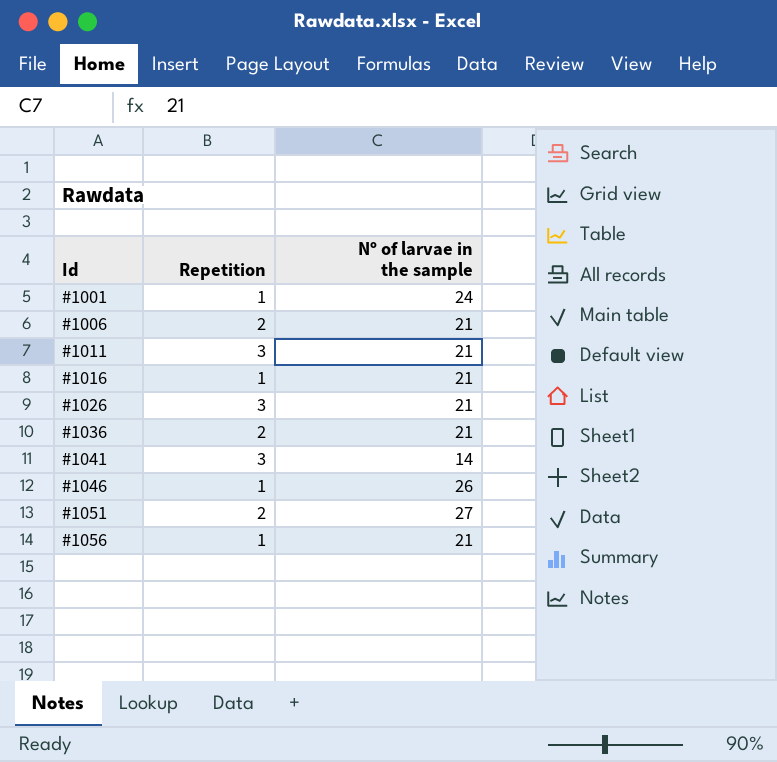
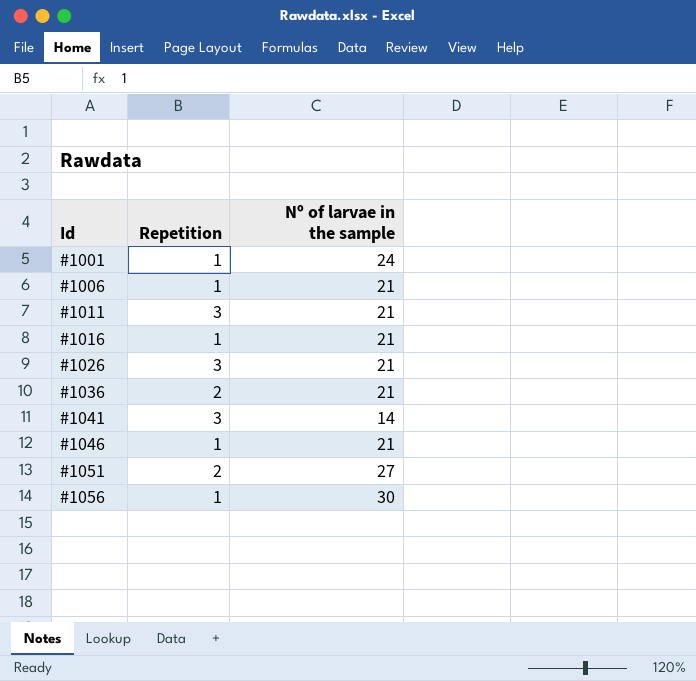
#1006 | Repetition: 2 -> 1
#1046 | Nº of larvae in the sample: 26 -> 21
#1056 | Nº of larvae in the sample: 21 -> 30

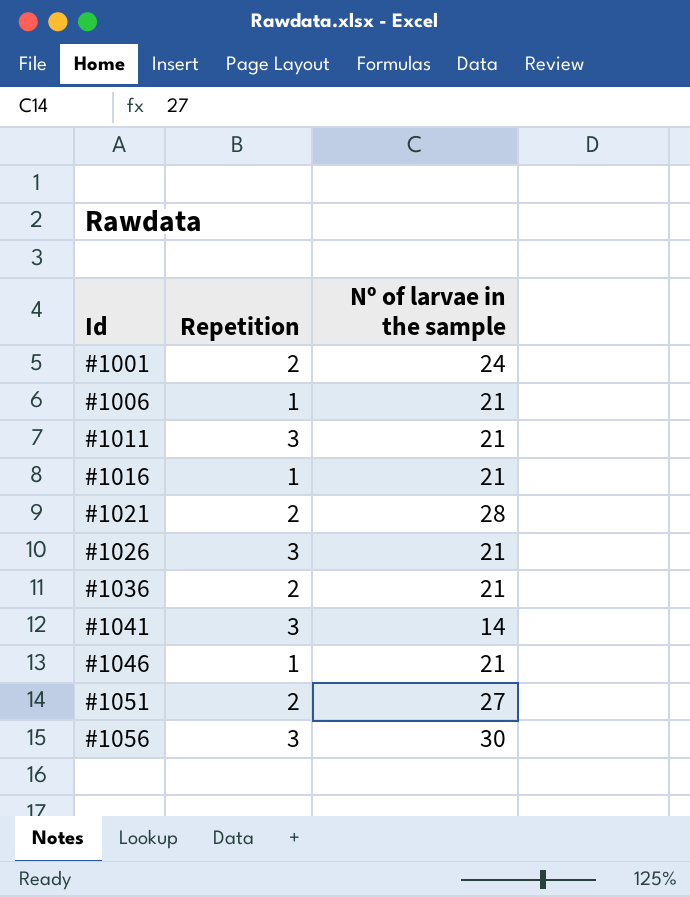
#1001 | Repetition: 1 -> 2
row #1021: none -> 2 | 28
#1056 | Repetition: 1 -> 3

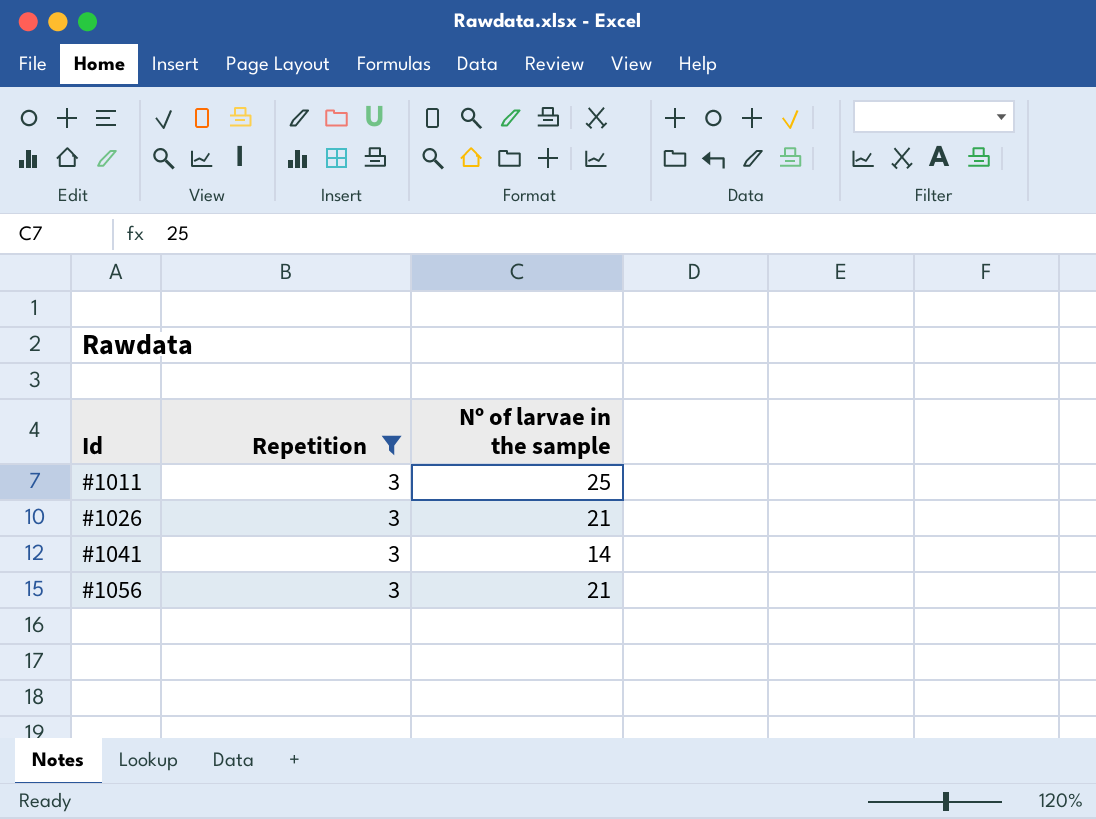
filter: none -> Repetition = 3
#1011 | Nº of larvae in the sample: 21 -> 25
#1056 | Nº of larvae in the sample: 30 -> 21

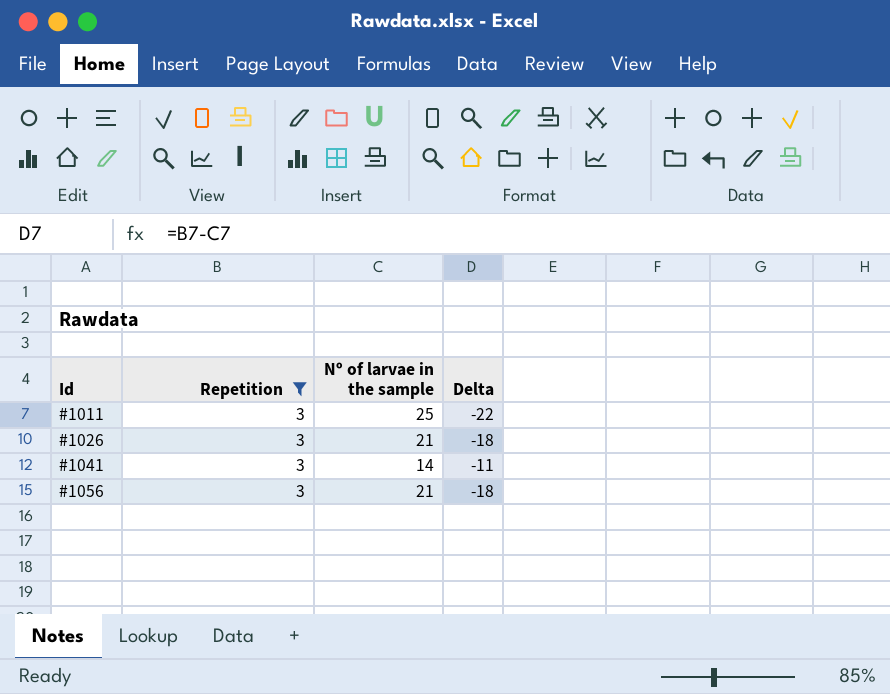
column Delta | formula: none -> [Repetition] - [Nº of larvae in the sample]

